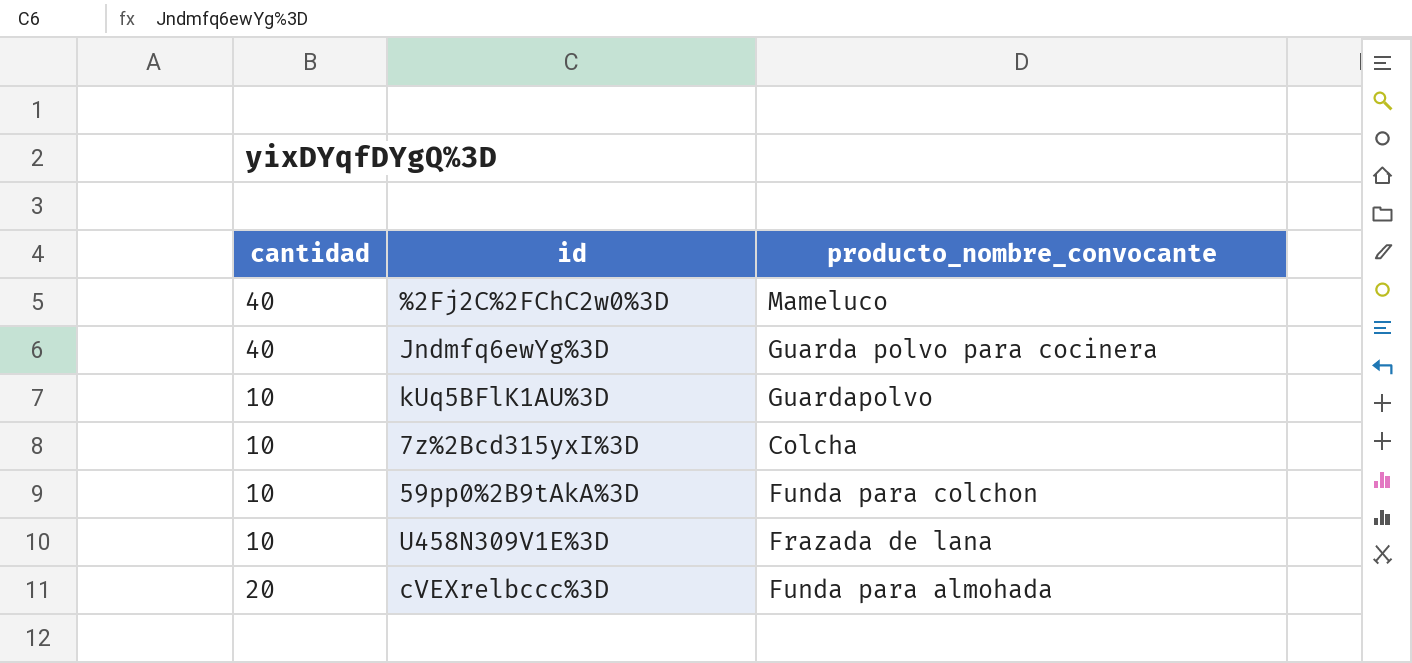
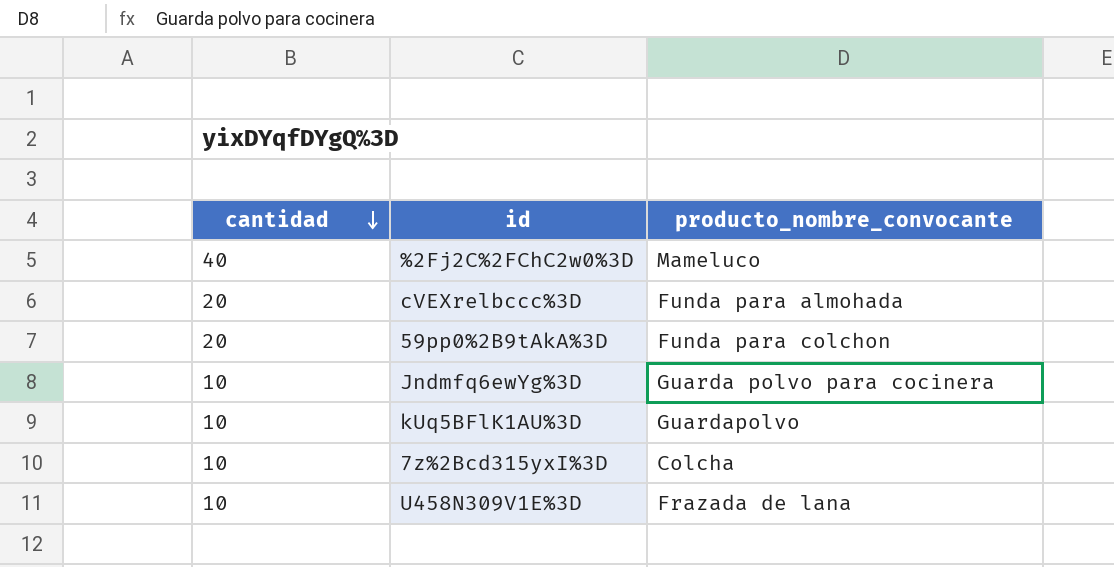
row order: none -> cantidad descending
59pp0%2B9tAkA%3D | cantidad: 10 -> 20
Jndmfq6ewYg%3D | cantidad: 40 -> 10

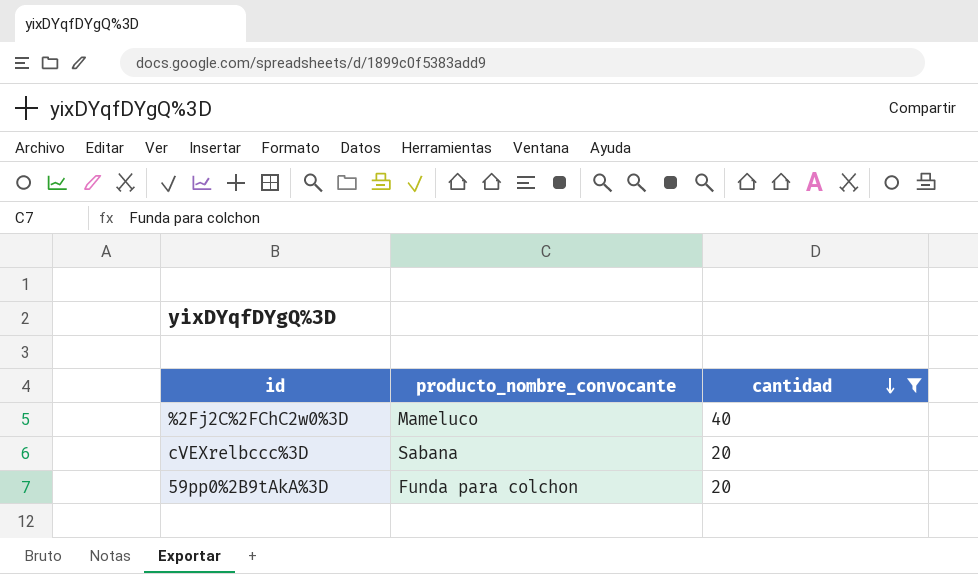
filter: none -> cantidad != 10
column cantidad | position: 1 -> 3
cVEXrelbccc%3D | producto_nombre_convocante: Funda para almohada -> Sabana

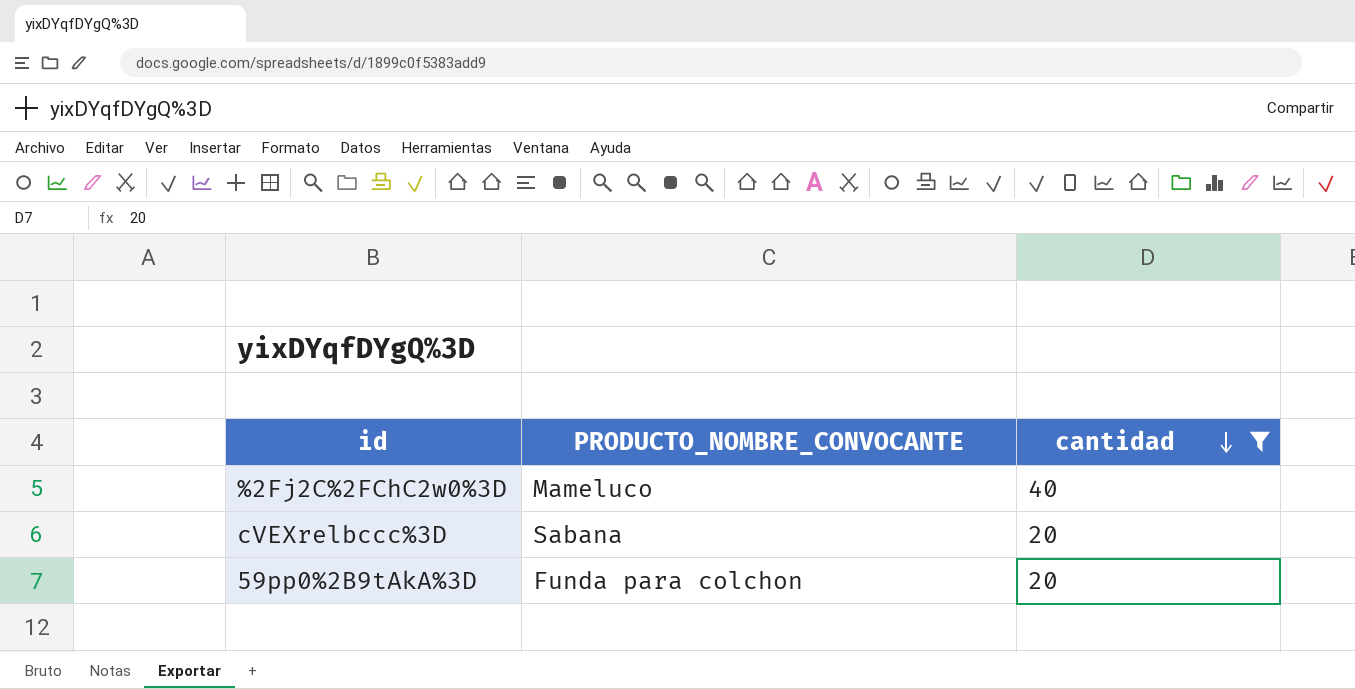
column name: producto_nombre_convocante -> PRODUCTO_NOMBRE_CONVOCANTE

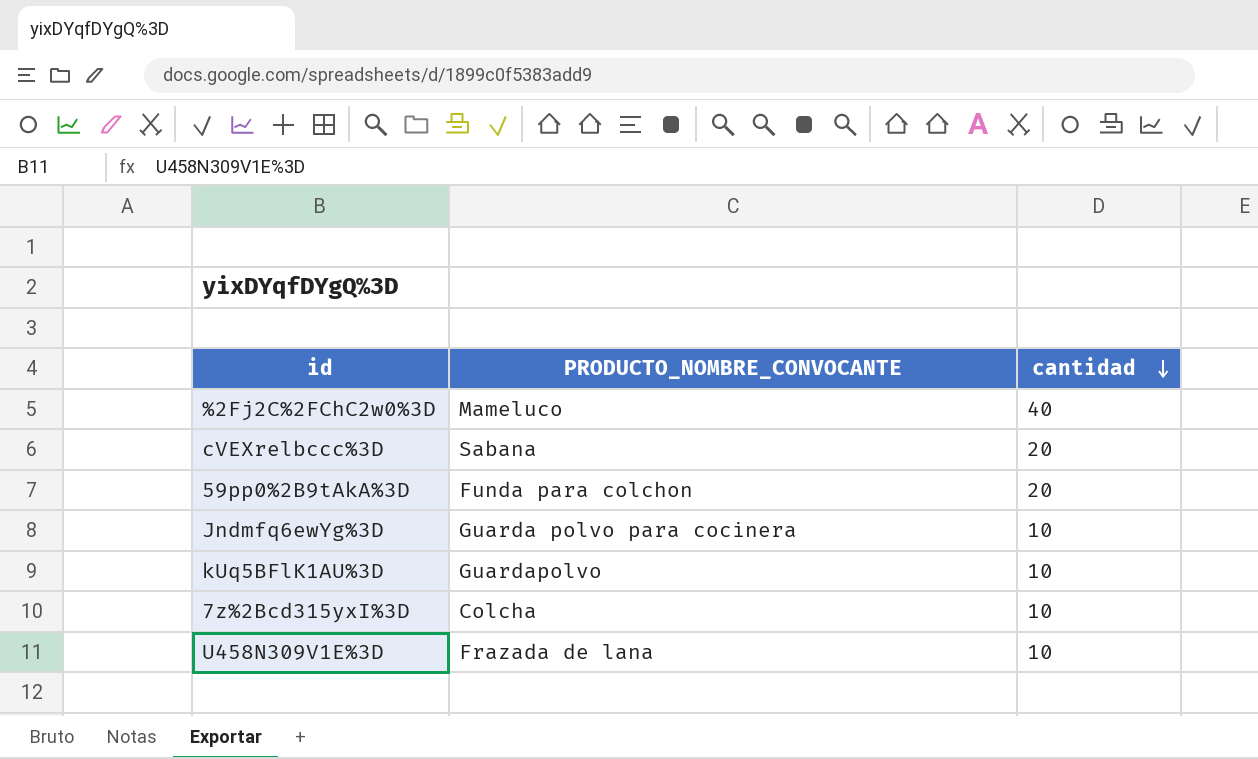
filter: cantidad != 10 -> none

